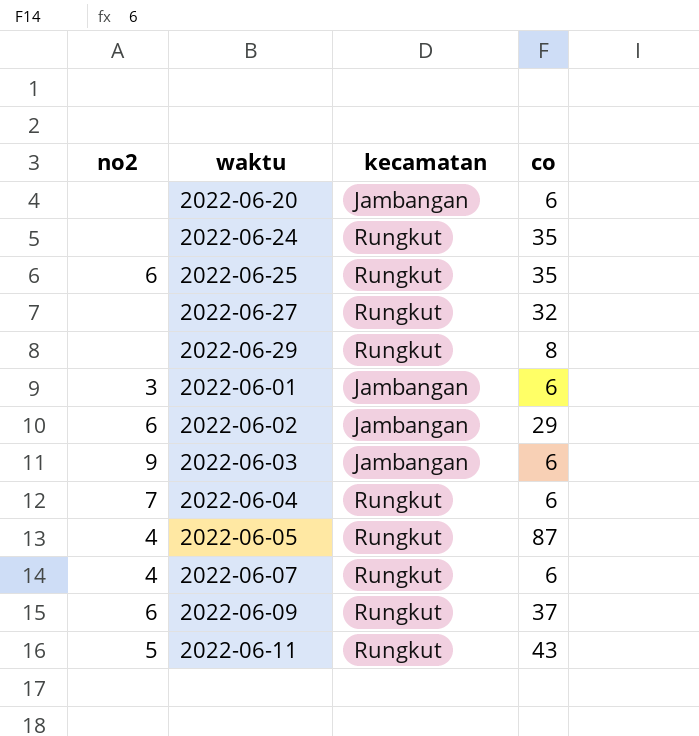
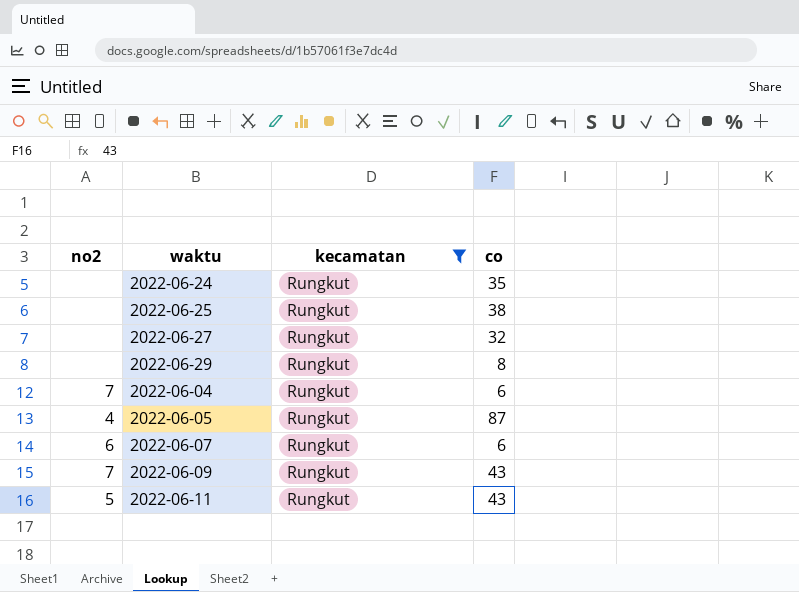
filter: none -> kecamatan = Rungkut
2022-06-25 | no2: 6 -> none
2022-06-25 | co: 35 -> 38
2022-06-07 | no2: 4 -> 6
2022-06-09 | no2: 6 -> 7
2022-06-09 | co: 37 -> 43

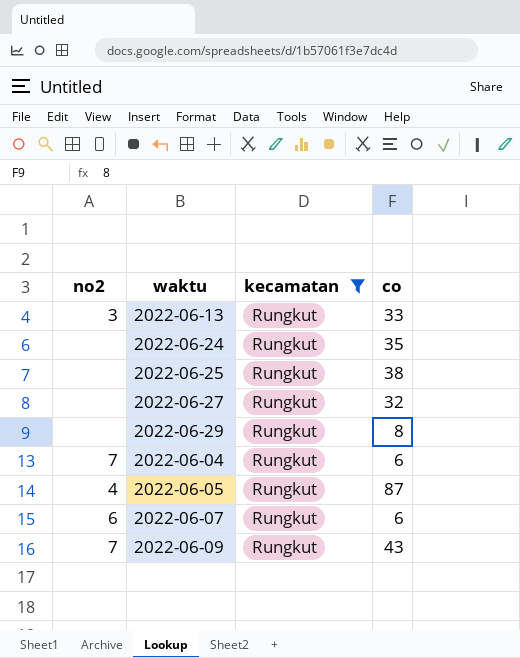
row 2022-06-11: 5 | Rungkut | 43 -> none
row 2022-06-13: none -> 3 | Rungkut | 33

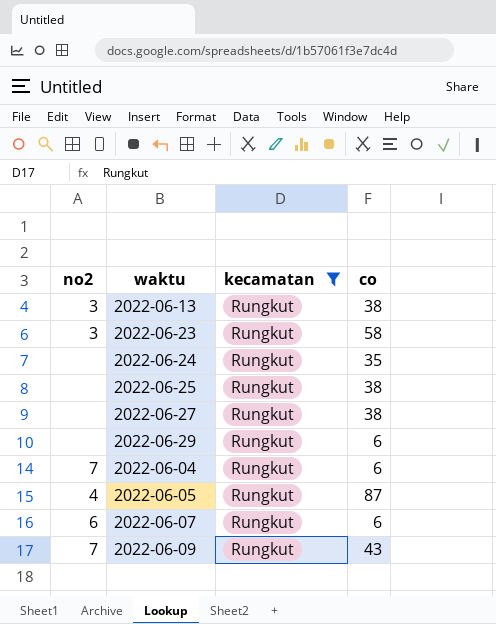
2022-06-13 | co: 33 -> 38
row 2022-06-23: none -> 3 | Rungkut | 58
2022-06-27 | co: 32 -> 38
2022-06-29 | co: 8 -> 6

